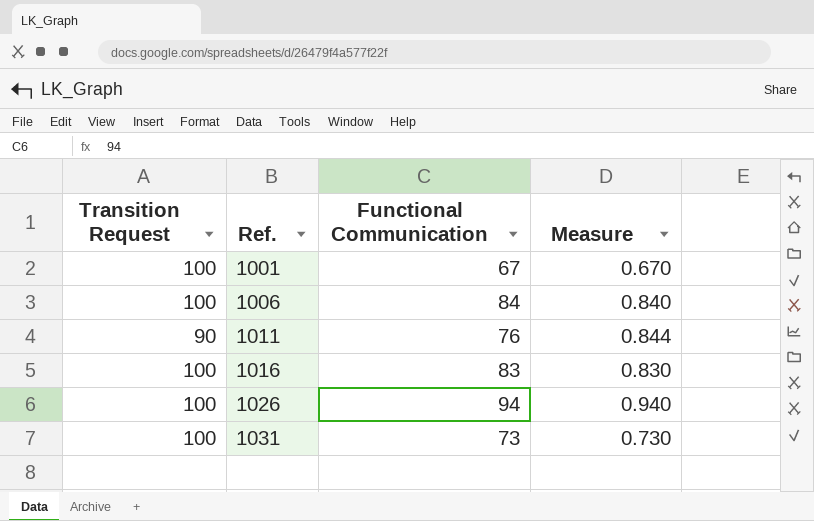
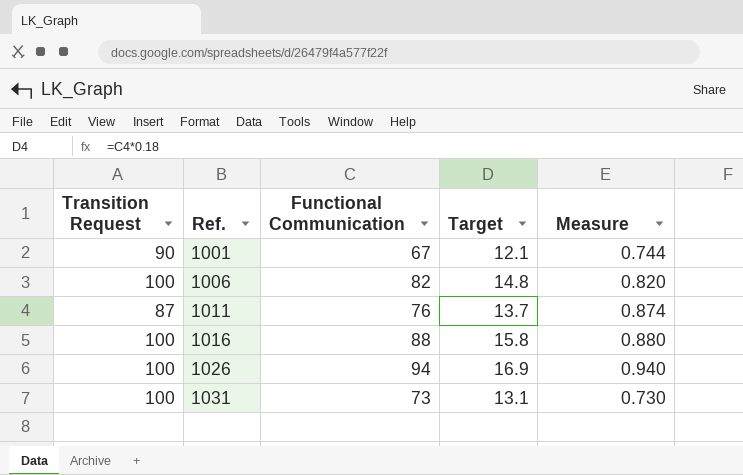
column Target | formula: none -> [Functional Communication] * 0.18
1001 | Transition Request: 100 -> 90
1001 | Measure: 0.670 -> 0.744
1006 | Functional Communication: 84 -> 82
1006 | Measure: 0.840 -> 0.820
1011 | Transition Request: 90 -> 87
1011 | Measure: 0.844 -> 0.874
1016 | Functional Communication: 83 -> 88
1016 | Measure: 0.830 -> 0.880

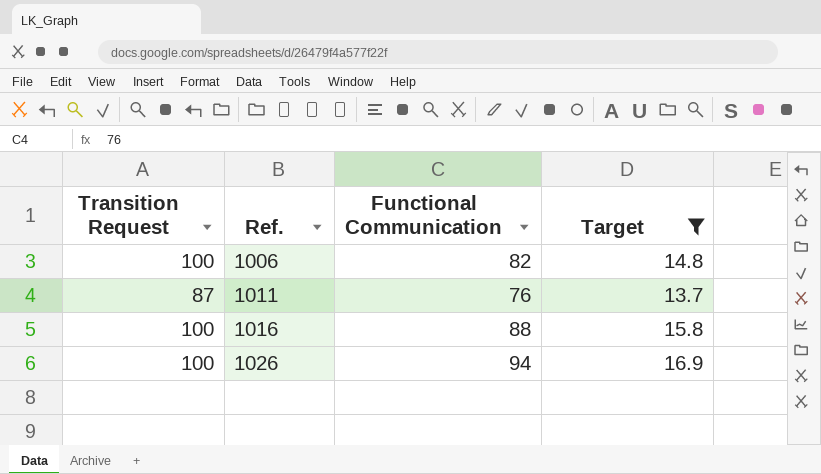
filter: none -> Target >= 13.7
column Measure | formula: [Functional Communication] / [Transition Request] -> none

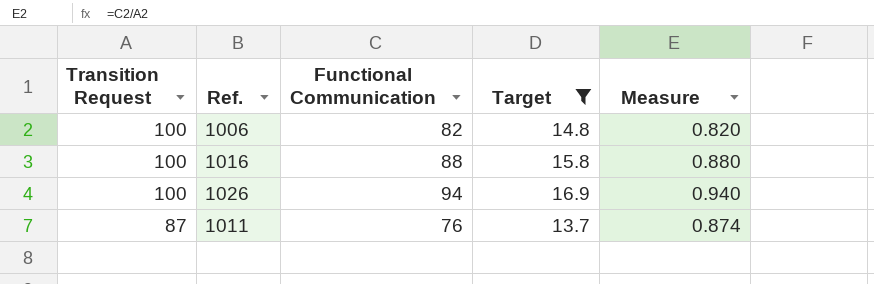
row order: Ref. ascending -> Transition Request descending
column Measure | formula: none -> [Functional Communication] / [Transition Request]

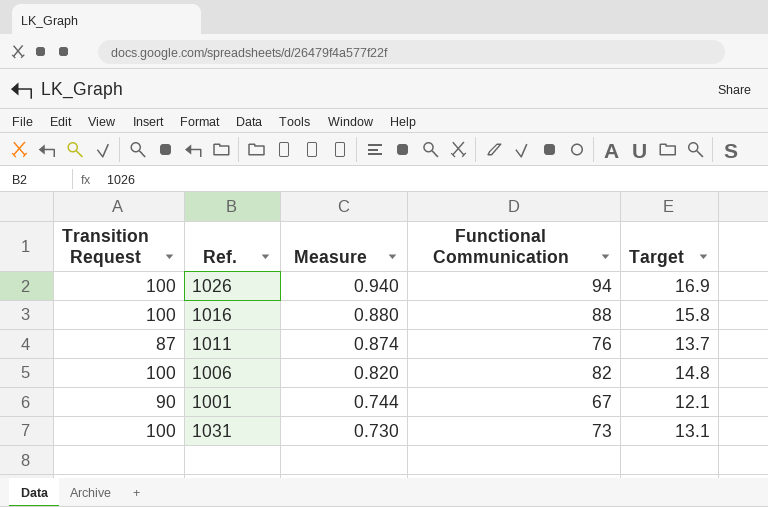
filter: Target >= 13.7 -> none
row order: Transition Request descending -> Measure descending
column Measure | position: 5 -> 3

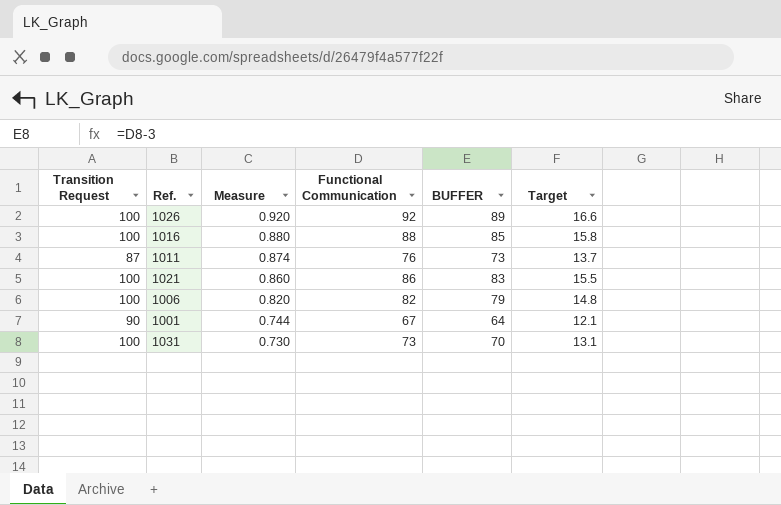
column BUFFER | formula: none -> [Functional Communication] - 3
1026 | Measure: 0.940 -> 0.920
1026 | Functional Communication: 94 -> 92
1026 | Target: 16.9 -> 16.6
row 1021: none -> 100 | 0.860 | 86 | 83 | 15.5

